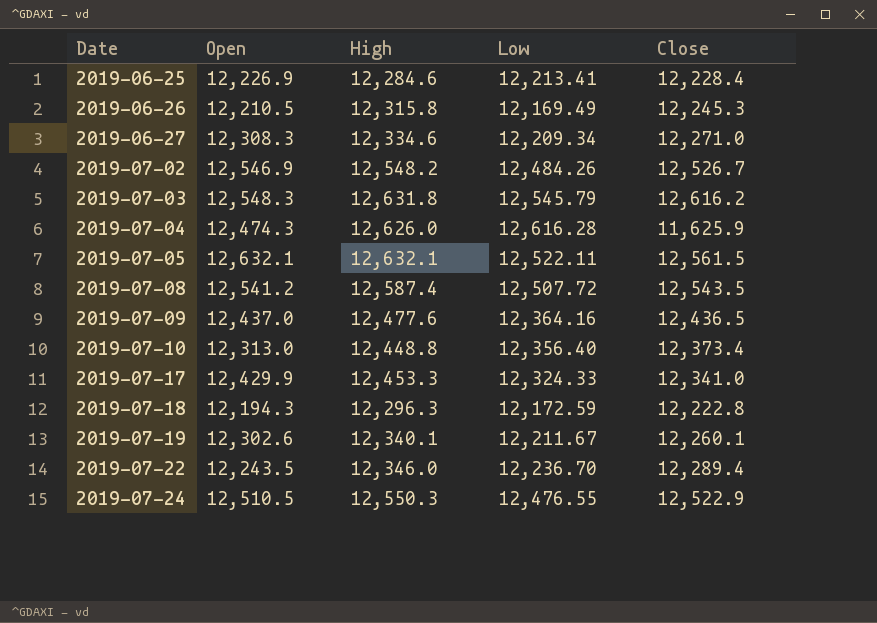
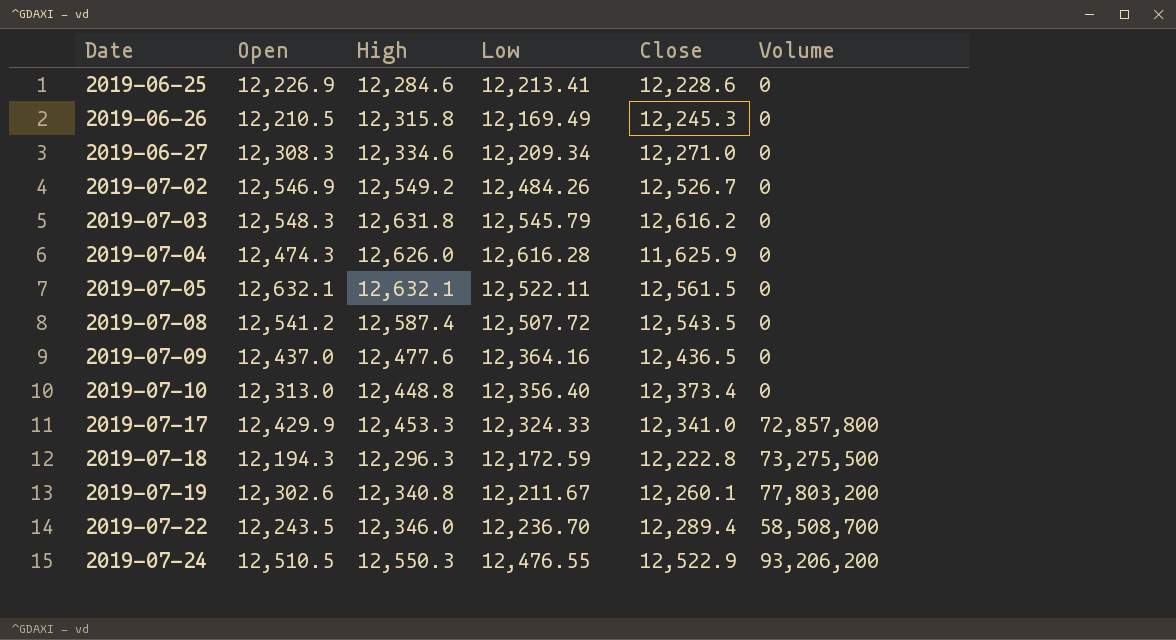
column Volume | position: none -> 6
2019-06-25 | Close: 12,228.4 -> 12,228.6
2019-07-02 | High: 12,548.2 -> 12,549.2
2019-07-19 | High: 12,340.1 -> 12,340.8

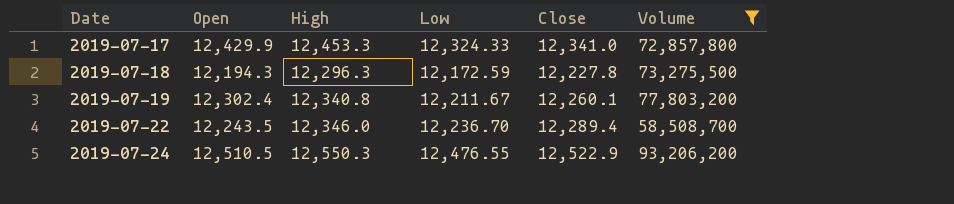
filter: none -> Volume != 0
2019-07-18 | Close: 12,222.8 -> 12,227.8
2019-07-19 | Open: 12,302.6 -> 12,302.4

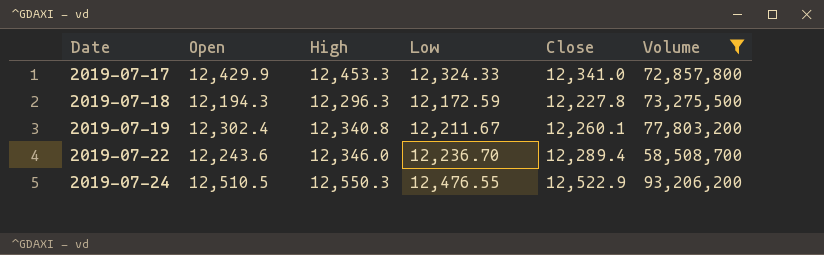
2019-07-22 | Open: 12,243.5 -> 12,243.6

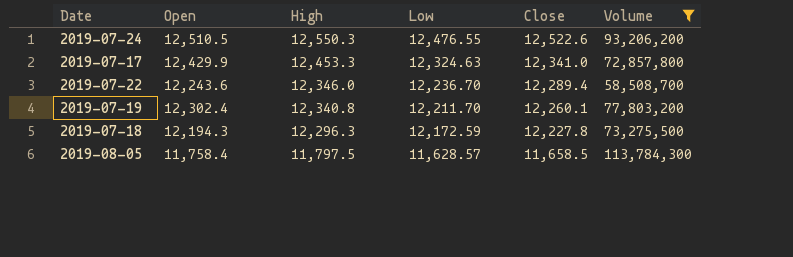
row order: Date ascending -> High descending
2019-07-24 | Close: 12,522.9 -> 12,522.6
2019-07-17 | Low: 12,324.33 -> 12,324.63
2019-07-19 | Low: 12,211.67 -> 12,211.70
row 2019-08-05: none -> 11,758.4 | 11,797.5 | 11,628.57 | 11,658.5 | 113,784,300

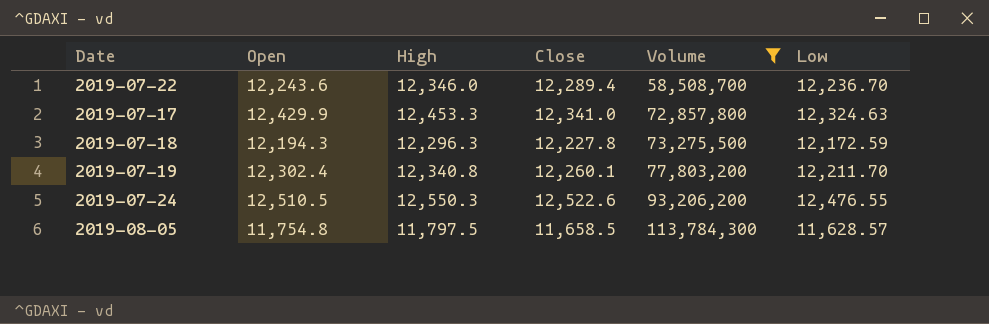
row order: High descending -> Volume ascending
column Low | position: 4 -> 6
2019-08-05 | Open: 11,758.4 -> 11,754.8

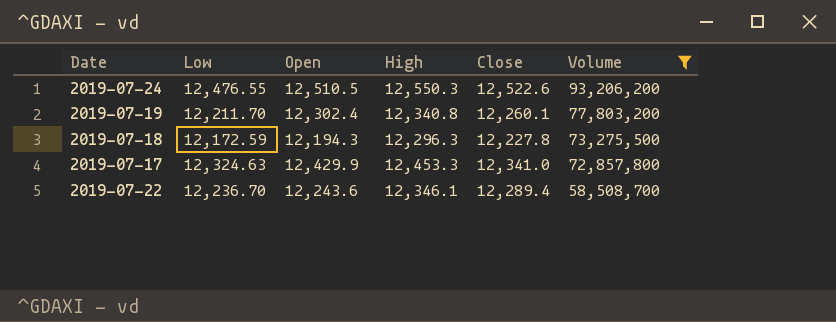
row order: Volume ascending -> Volume descending
column Low | position: 6 -> 2
row 2019-08-05: 11,754.8 | 11,797.5 | 11,658.5 | 113,784,300 | 11,628.57 -> none
2019-07-22 | High: 12,346.0 -> 12,346.1

